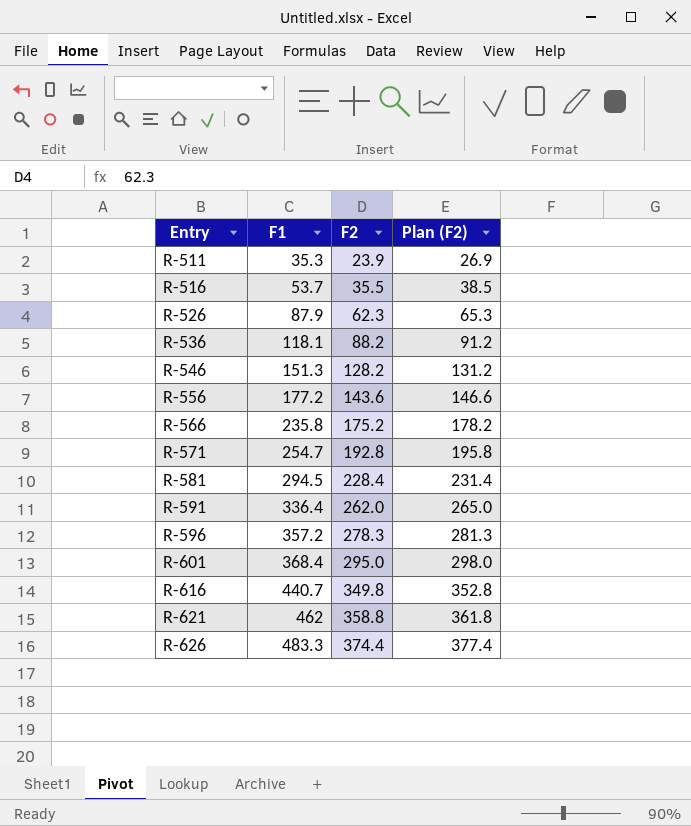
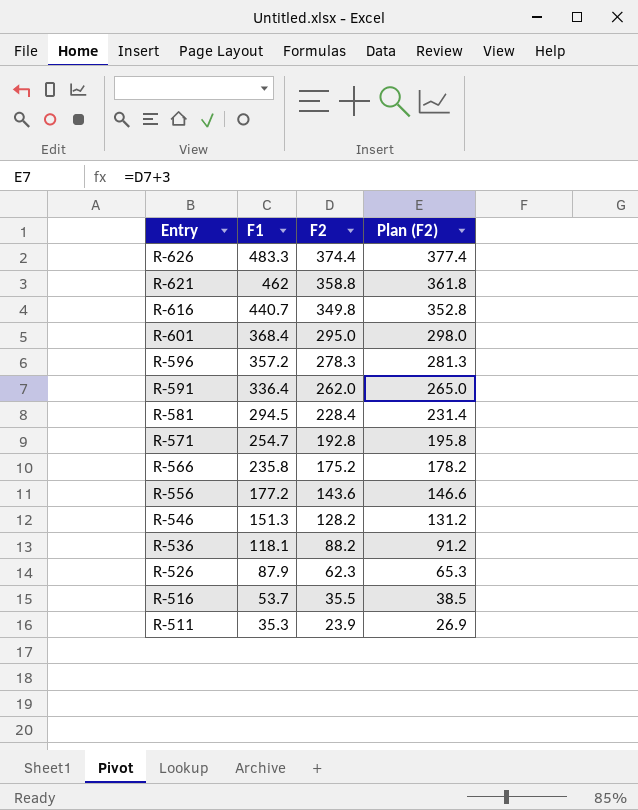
row order: Entry ascending -> Entry descending

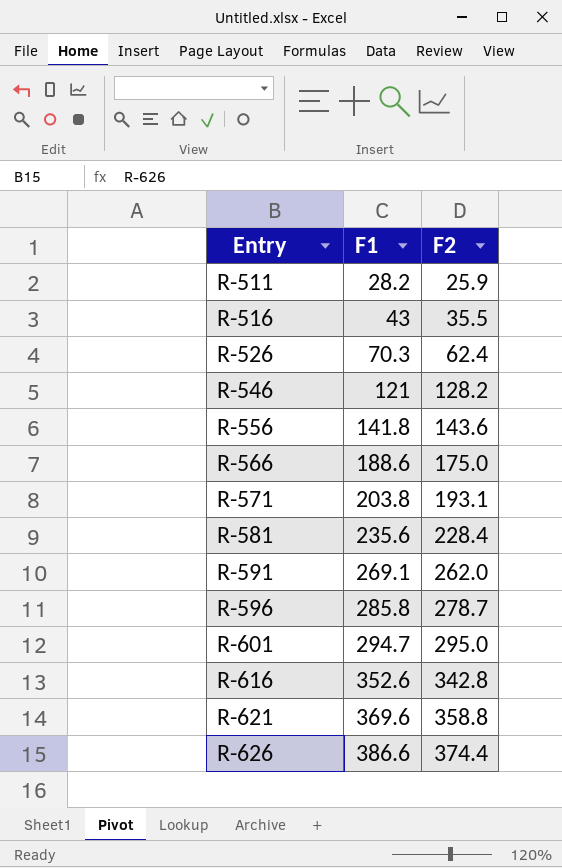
row order: Entry descending -> Entry ascending
column Plan (F2) | formula: [F2] + 3 -> none
row R-536: 118.1 | 88.2 | 91.2 -> none
R-511 | F1: 35.3 -> 28.2
R-511 | F2: 23.9 -> 25.9
R-516 | F1: 53.7 -> 43
R-526 | F1: 87.9 -> 70.3
R-526 | F2: 62.3 -> 62.4
R-546 | F1: 151.3 -> 121
R-556 | F1: 177.2 -> 141.8
R-566 | F1: 235.8 -> 188.6
R-566 | F2: 175.2 -> 175.0
R-571 | F1: 254.7 -> 203.8
R-571 | F2: 192.8 -> 193.1
R-581 | F1: 294.5 -> 235.6
R-591 | F1: 336.4 -> 269.1
R-596 | F1: 357.2 -> 285.8
R-596 | F2: 278.3 -> 278.7
R-601 | F1: 368.4 -> 294.7
R-616 | F1: 440.7 -> 352.6
R-616 | F2: 349.8 -> 342.8
R-621 | F1: 462 -> 369.6
R-626 | F1: 483.3 -> 386.6

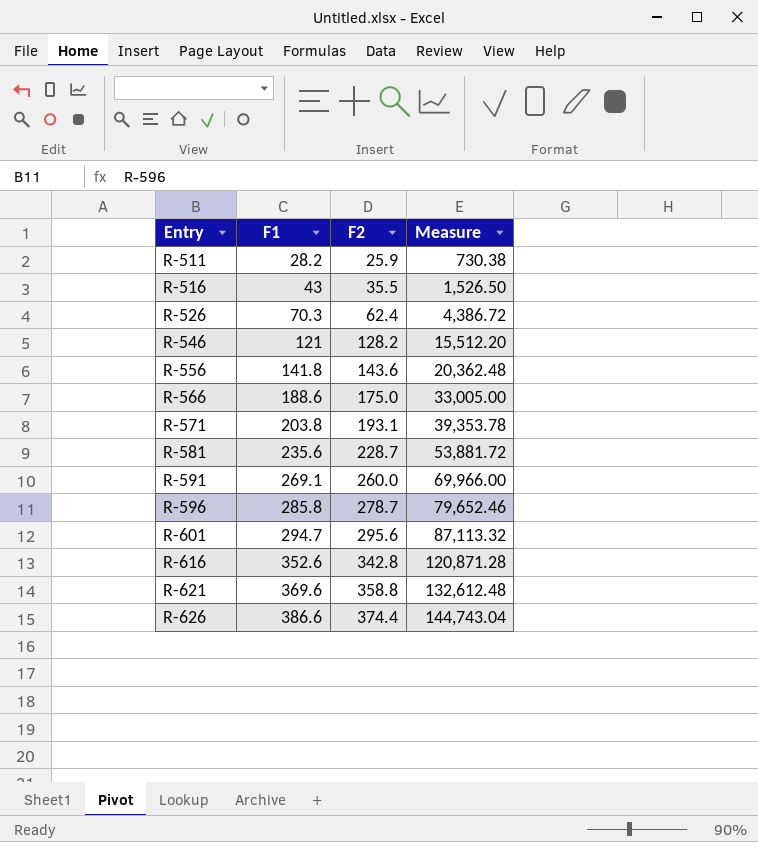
column Measure | formula: none -> [F1] * [F2]
R-581 | F2: 228.4 -> 228.7
R-591 | F2: 262.0 -> 260.0
R-601 | F2: 295.0 -> 295.6

